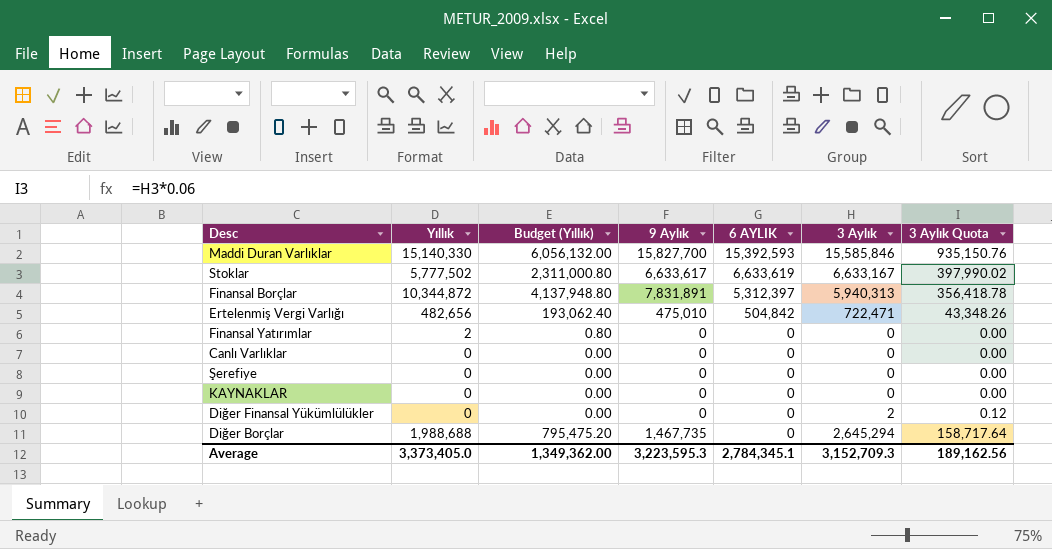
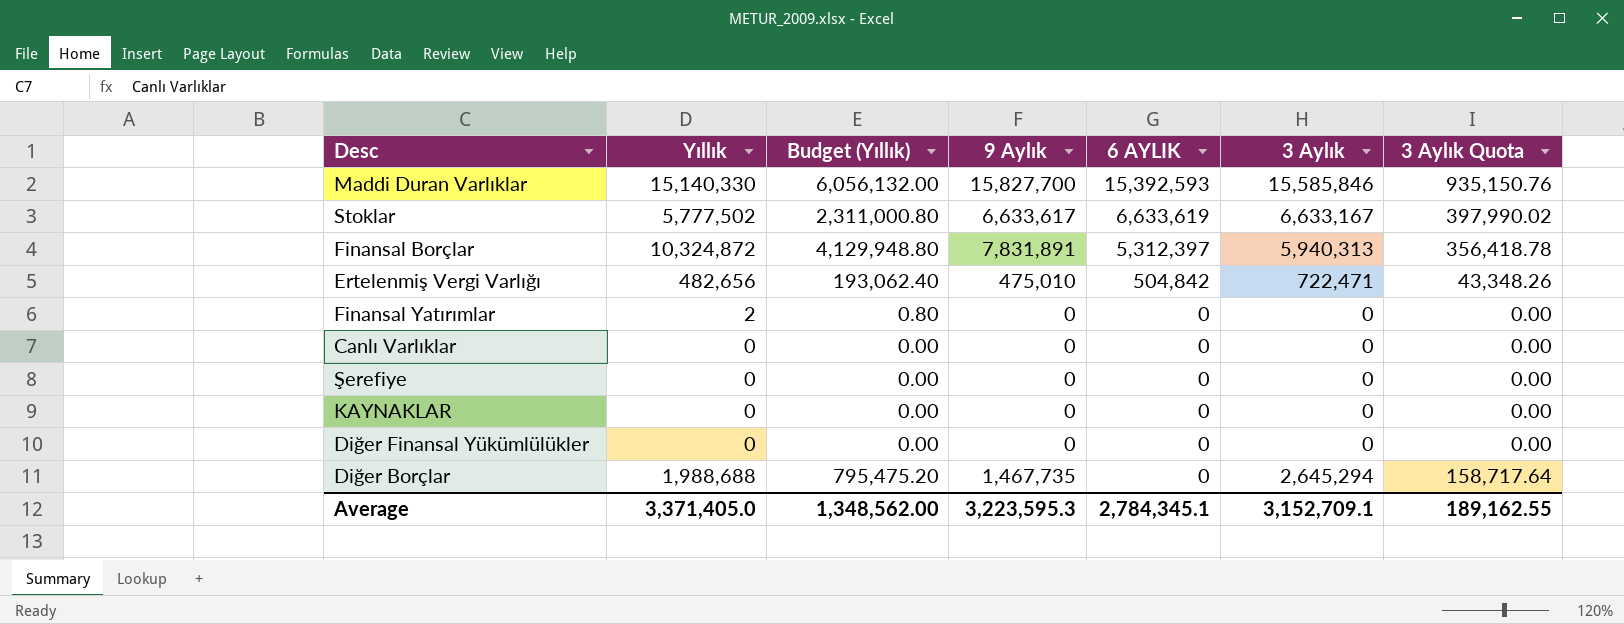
Finansal Borçlar | Yıllık: 10,344,872 -> 10,324,872
Finansal Borçlar | Budget (Yıllık): 4,137,948.80 -> 4,129,948.80
Diğer Finansal Yükümlülükler | 3 Aylık: 2 -> 0
Diğer Finansal Yükümlülükler | 3 Aylık Quota: 0.12 -> 0.00
Average | Yıllık: 3,373,405.0 -> 3,371,405.0
Average | Budget (Yıllık): 1,349,362.00 -> 1,348,562.00
Average | 3 Aylık: 3,152,709.3 -> 3,152,709.1
Average | 3 Aylık Quota: 189,162.56 -> 189,162.55

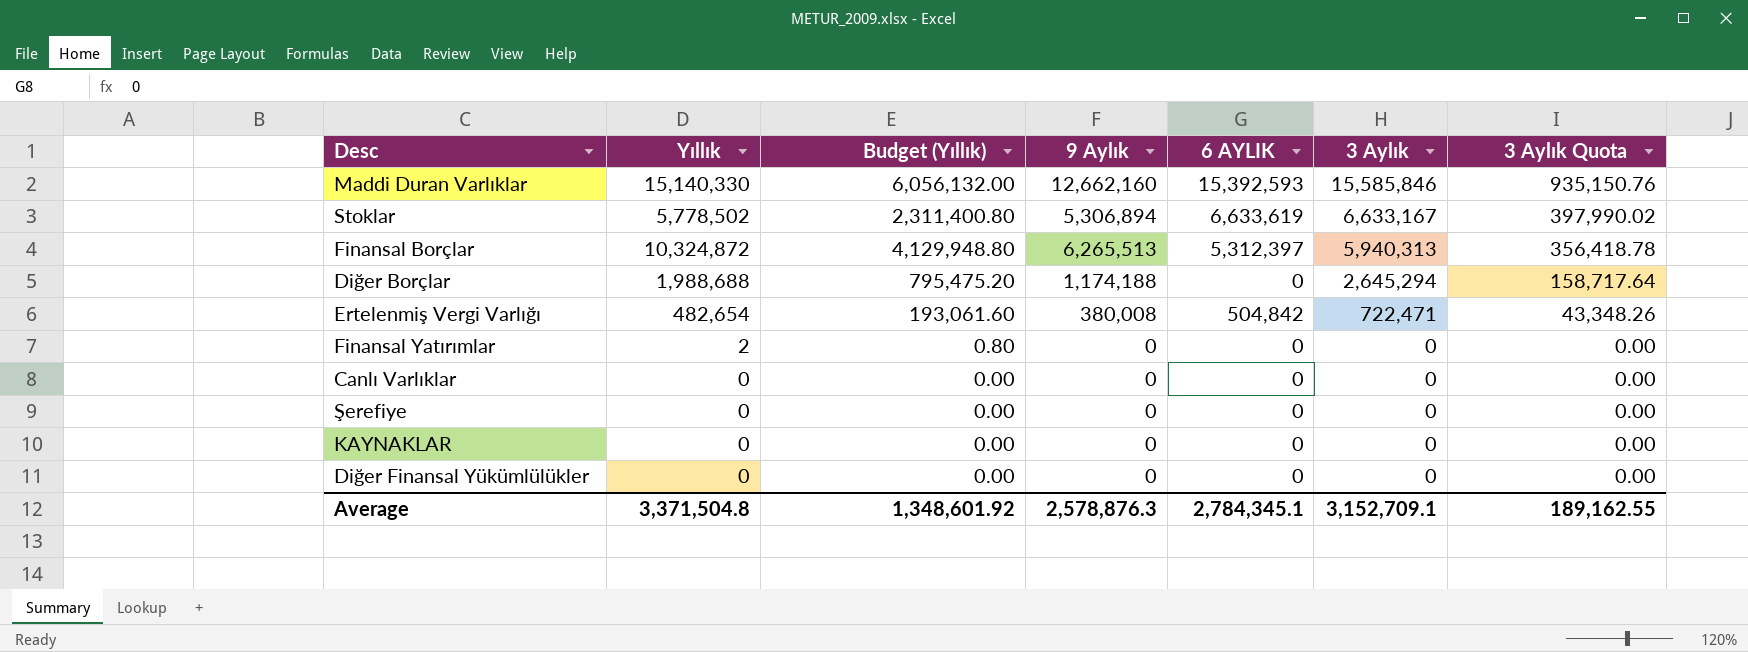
row order: 6 AYLIK descending -> 3 Aylık descending
Maddi Duran Varlıklar | 9 Aylık: 15,827,700 -> 12,662,160
Stoklar | Yıllık: 5,777,502 -> 5,778,502
Stoklar | Budget (Yıllık): 2,311,000.80 -> 2,311,400.80
Stoklar | 9 Aylık: 6,633,617 -> 5,306,894
Finansal Borçlar | 9 Aylık: 7,831,891 -> 6,265,513
Diğer Borçlar | 9 Aylık: 1,467,735 -> 1,174,188
Ertelenmiş Vergi Varlığı | Yıllık: 482,656 -> 482,654
Ertelenmiş Vergi Varlığı | Budget (Yıllık): 193,062.40 -> 193,061.60
Ertelenmiş Vergi Varlığı | 9 Aylık: 475,010 -> 380,008
Average | Yıllık: 3,371,405.0 -> 3,371,504.8
Average | Budget (Yıllık): 1,348,562.00 -> 1,348,601.92
Average | 9 Aylık: 3,223,595.3 -> 2,578,876.3

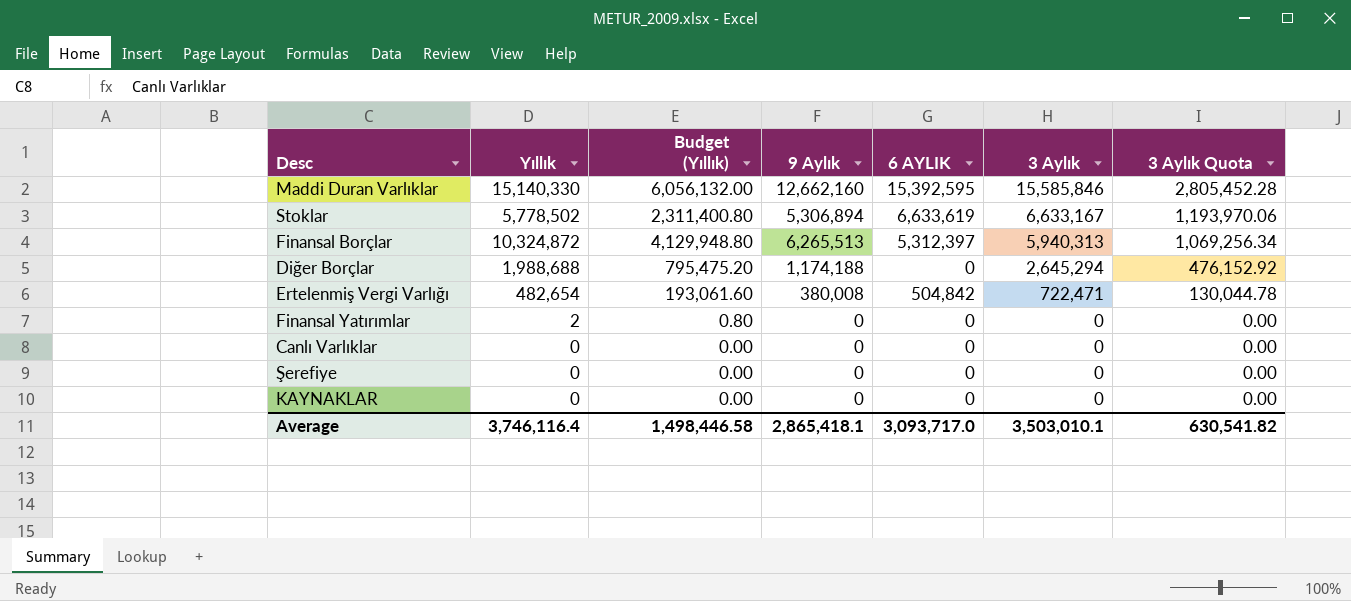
column 3 Aylık Quota | formula: [3 Aylık] * 0.06 -> [3 Aylık] * 0.18
row Diğer Finansal Yükümlülükler: 0 | 0.00 | 0 | 0 | 0 | 0.00 -> none
Maddi Duran Varlıklar | 6 AYLIK: 15,392,593 -> 15,392,595
Average | Yıllık: 3,371,504.8 -> 3,746,116.4
Average | Budget (Yıllık): 1,348,601.92 -> 1,498,446.58
Average | 9 Aylık: 2,578,876.3 -> 2,865,418.1
Average | 6 AYLIK: 2,784,345.1 -> 3,093,717.0
Average | 3 Aylık: 3,152,709.1 -> 3,503,010.1
Average | 3 Aylık Quota: 189,162.55 -> 630,541.82

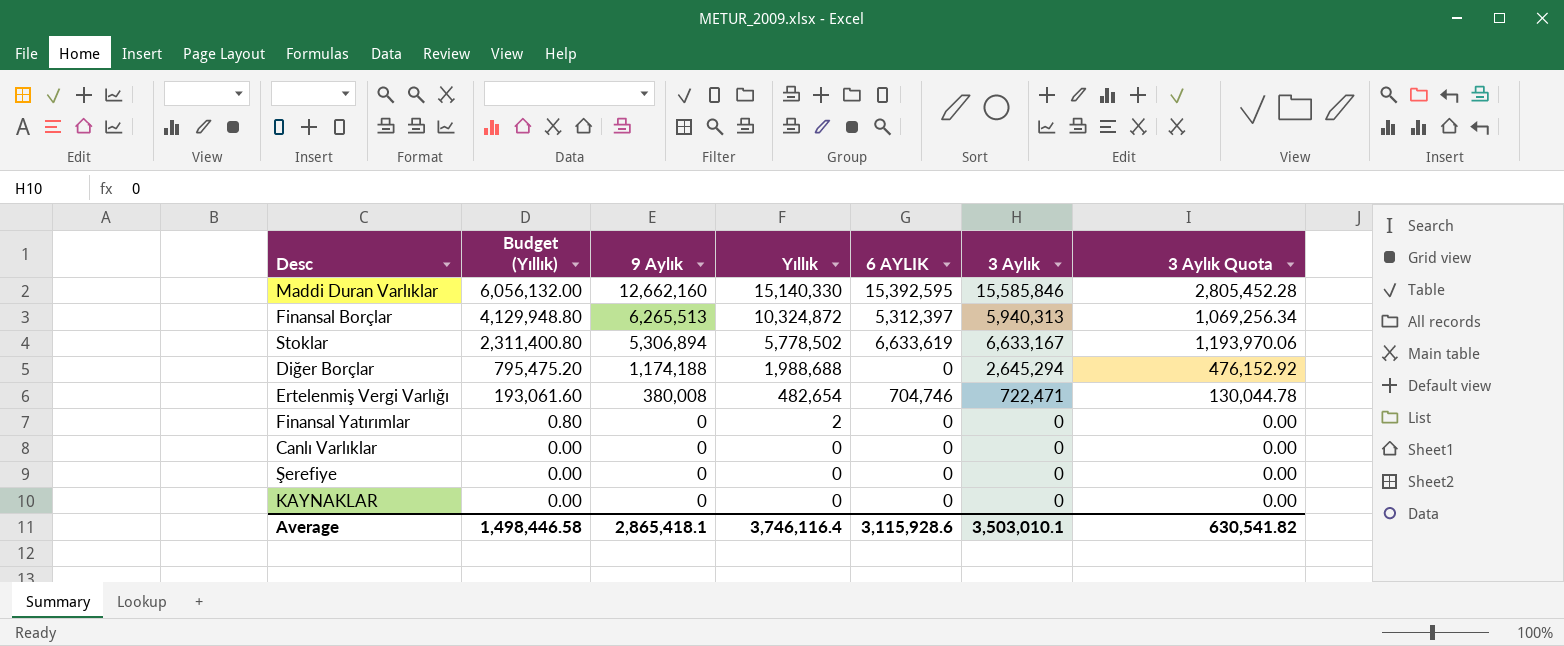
row order: 3 Aylık descending -> Budget (Yıllık) descending
column Yıllık | position: 2 -> 4
Ertelenmiş Vergi Varlığı | 6 AYLIK: 504,842 -> 704,746
Average | 6 AYLIK: 3,093,717.0 -> 3,115,928.6

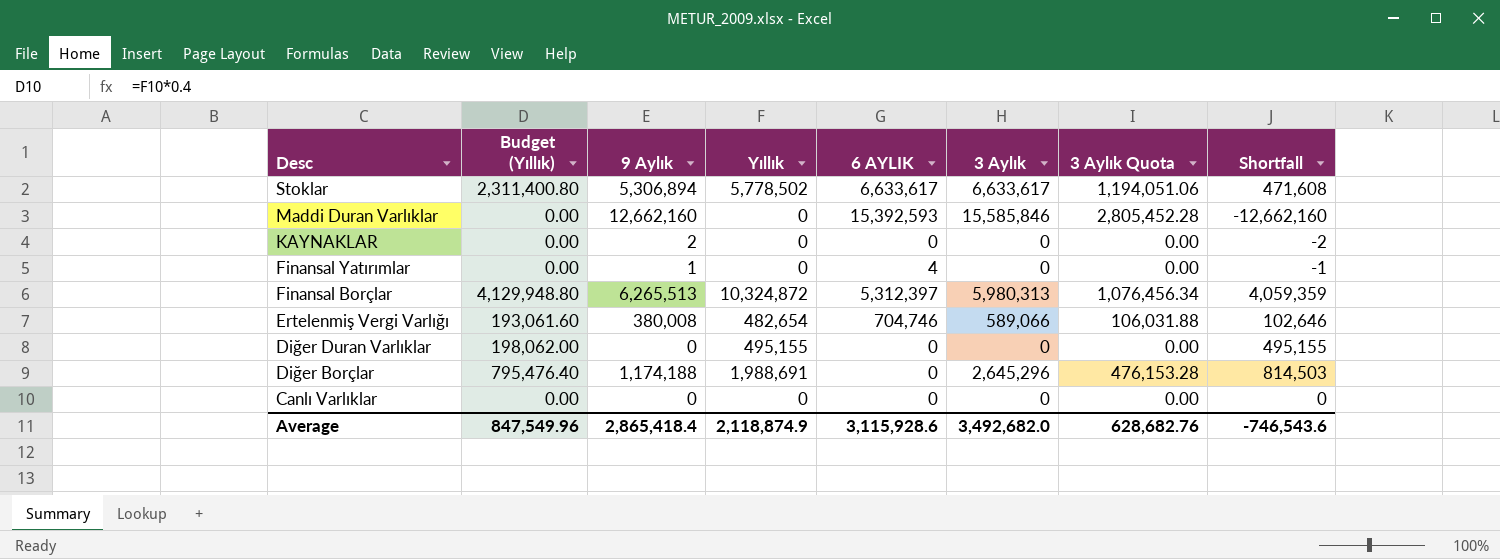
row order: Budget (Yıllık) descending -> Desc descending
column Shortfall | formula: none -> [Yıllık] - [9 Aylık]
row Şerefiye: 0.00 | 0 | 0 | 0 | 0 | 0.00 -> none
Stoklar | 6 AYLIK: 6,633,619 -> 6,633,617
Stoklar | 3 Aylık: 6,633,167 -> 6,633,617
Stoklar | 3 Aylık Quota: 1,193,970.06 -> 1,194,051.06
Maddi Duran Varlıklar | Budget (Yıllık): 6,056,132.00 -> 0.00
Maddi Duran Varlıklar | Yıllık: 15,140,330 -> 0
Maddi Duran Varlıklar | 6 AYLIK: 15,392,595 -> 15,392,593
KAYNAKLAR | 9 Aylık: 0 -> 2
Finansal Yatırımlar | Budget (Yıllık): 0.80 -> 0.00
Finansal Yatırımlar | 9 Aylık: 0 -> 1
Finansal Yatırımlar | Yıllık: 2 -> 0
Finansal Yatırımlar | 6 AYLIK: 0 -> 4
Finansal Borçlar | 3 Aylık: 5,940,313 -> 5,980,313
Finansal Borçlar | 3 Aylık Quota: 1,069,256.34 -> 1,076,456.34
Ertelenmiş Vergi Varlığı | 3 Aylık: 722,471 -> 589,066
Ertelenmiş Vergi Varlığı | 3 Aylık Quota: 130,044.78 -> 106,031.88
row Diğer Duran Varlıklar: none -> 198,062.00 | 0 | 495,155 | 0 | 0 | 0.00 | 495,155
Diğer Borçlar | Budget (Yıllık): 795,475.20 -> 795,476.40
Diğer Borçlar | Yıllık: 1,988,688 -> 1,988,691
Diğer Borçlar | 3 Aylık: 2,645,294 -> 2,645,296
Diğer Borçlar | 3 Aylık Quota: 476,152.92 -> 476,153.28
Average | Budget (Yıllık): 1,498,446.58 -> 847,549.96
Average | 9 Aylık: 2,865,418.1 -> 2,865,418.4
Average | Yıllık: 3,746,116.4 -> 2,118,874.9
Average | 3 Aylık: 3,503,010.1 -> 3,492,682.0
Average | 3 Aylık Quota: 630,541.82 -> 628,682.76

